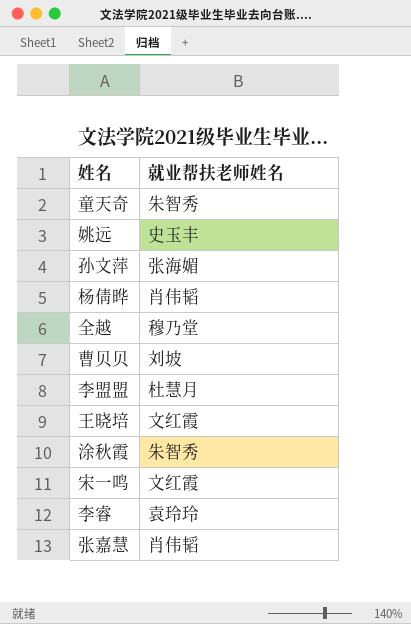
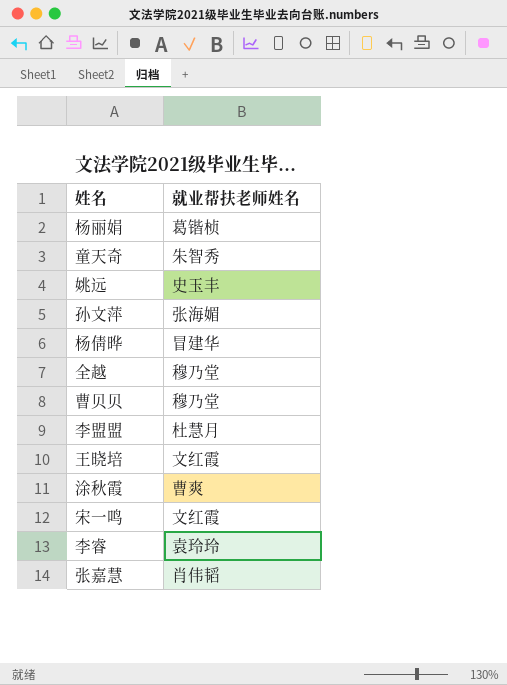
row 杨丽娟: none -> 葛锴桢
杨倩晔 | 就业帮扶老师姓名: 肖伟韬 -> 冒建华
曹贝贝 | 就业帮扶老师姓名: 刘坡 -> 穆乃堂
涂秋霞 | 就业帮扶老师姓名: 朱智秀 -> 曹爽

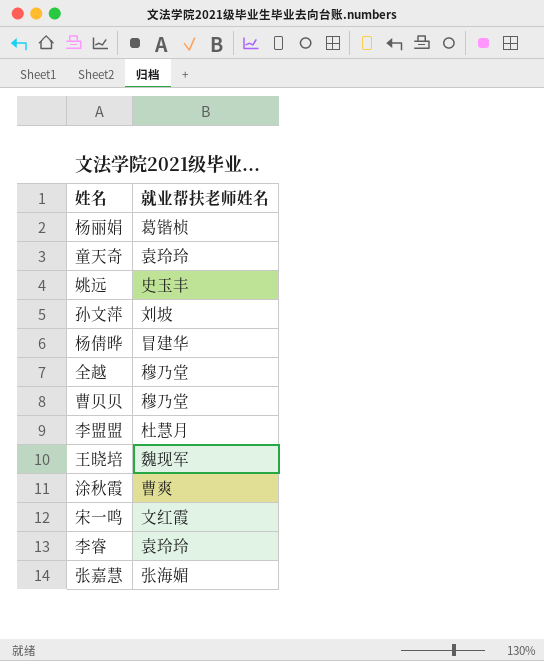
童天奇 | 就业帮扶老师姓名: 朱智秀 -> 袁玲玲
孙文萍 | 就业帮扶老师姓名: 张海媚 -> 刘坡
王晓培 | 就业帮扶老师姓名: 文红霞 -> 魏现军
张嘉慧 | 就业帮扶老师姓名: 肖伟韬 -> 张海媚

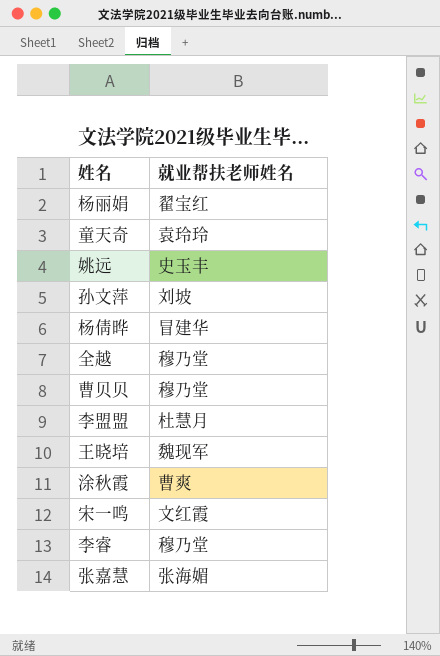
杨丽娟 | 就业帮扶老师姓名: 葛锴桢 -> 翟宝红
李睿 | 就业帮扶老师姓名: 袁玲玲 -> 穆乃堂

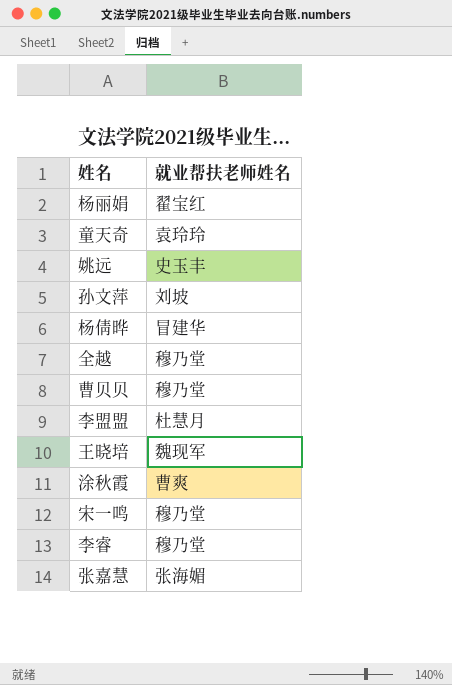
宋一鸣 | 就业帮扶老师姓名: 文红霞 -> 穆乃堂

